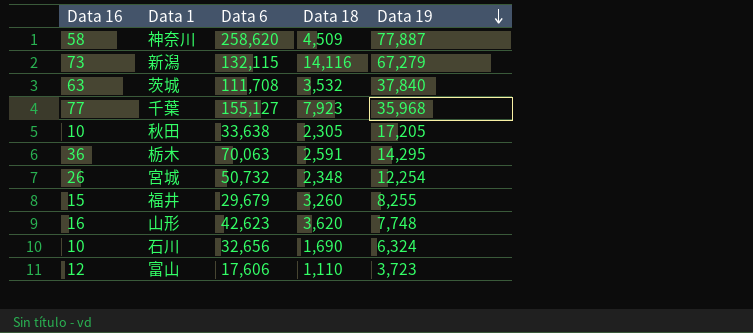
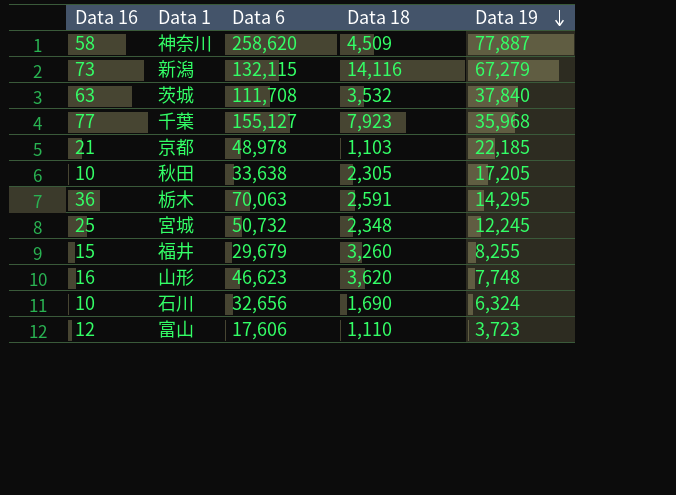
row 京都: none -> 21 | 48,978 | 1,103 | 22,185
宮城 | Data 16: 26 -> 25
宮城 | Data 19: 12,254 -> 12,245
山形 | Data 6: 42,623 -> 46,623

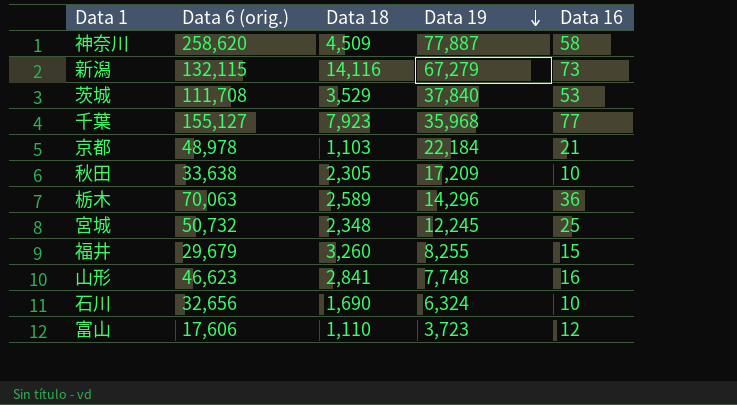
column name: Data 6 -> Data 6 (orig.)
column Data 16 | position: 1 -> 5
茨城 | Data 18: 3,532 -> 3,529
茨城 | Data 16: 63 -> 53
京都 | Data 19: 22,185 -> 22,184
秋田 | Data 19: 17,205 -> 17,209
栃木 | Data 18: 2,591 -> 2,589
栃木 | Data 19: 14,295 -> 14,296
山形 | Data 18: 3,620 -> 2,841

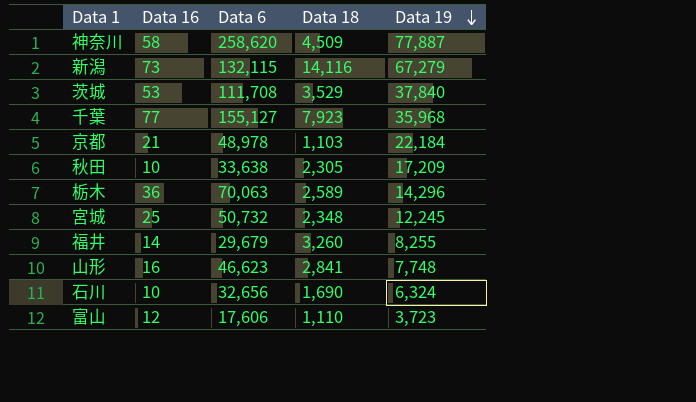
column Data 16 | position: 5 -> 2
column name: Data 6 (orig.) -> Data 6
福井 | Data 16: 15 -> 14

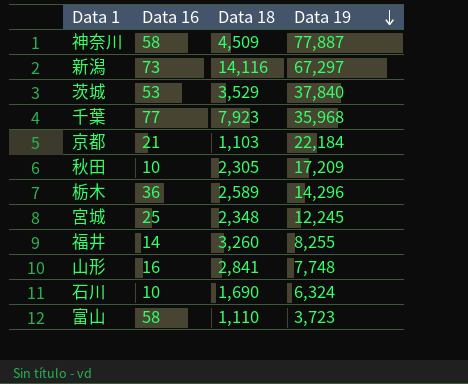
column Data 6 | position: 3 -> none
新潟 | Data 19: 67,279 -> 67,297
富山 | Data 16: 12 -> 58

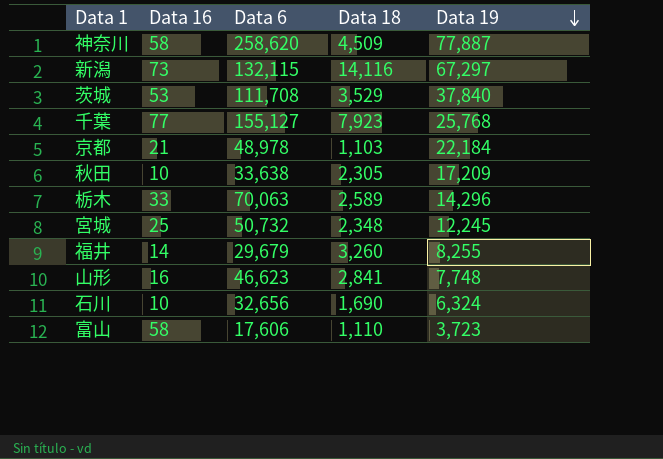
column Data 6 | position: none -> 3
千葉 | Data 19: 35,968 -> 25,768
栃木 | Data 16: 36 -> 33

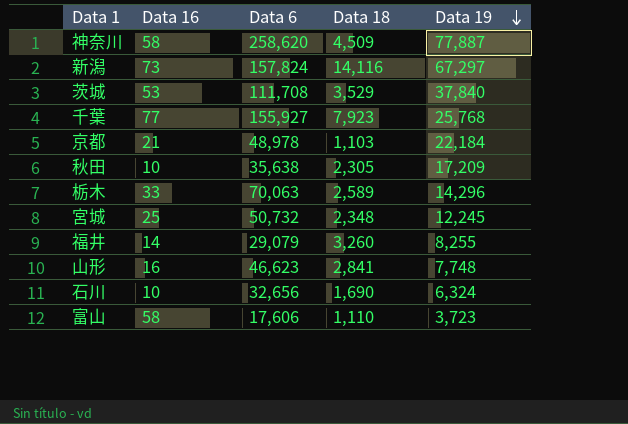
新潟 | Data 6: 132,115 -> 157,824
千葉 | Data 6: 155,127 -> 155,927
秋田 | Data 6: 33,638 -> 35,638
福井 | Data 6: 29,679 -> 29,079

